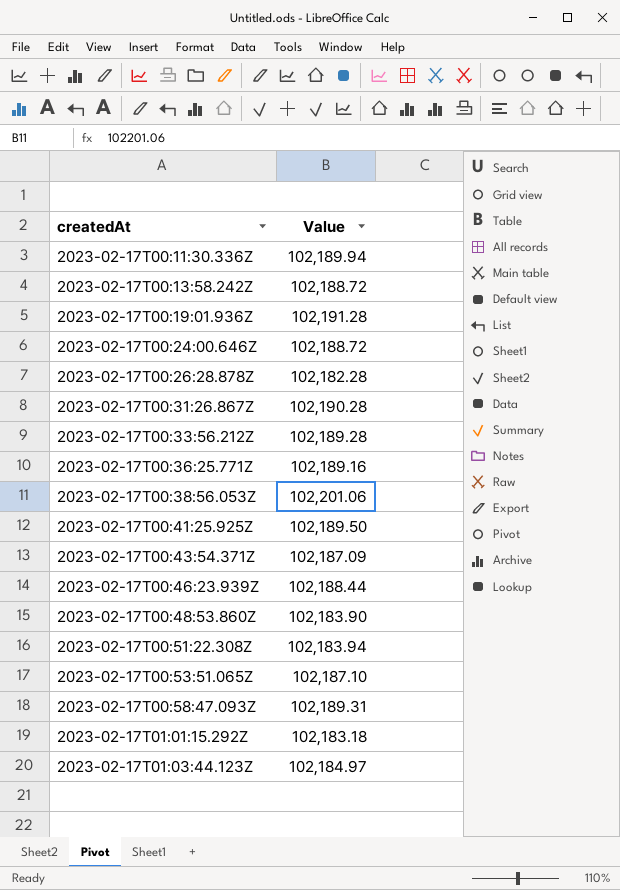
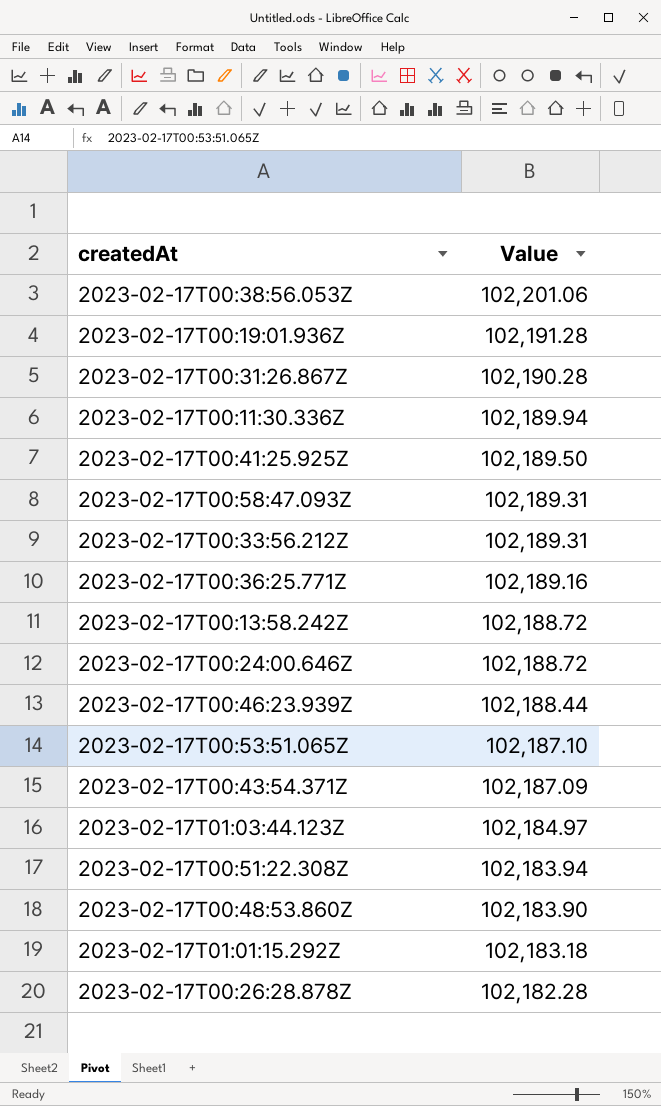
row order: createdAt ascending -> Value descending
2023-02-17T00:33:56.212Z | Value: 102,189.28 -> 102,189.31

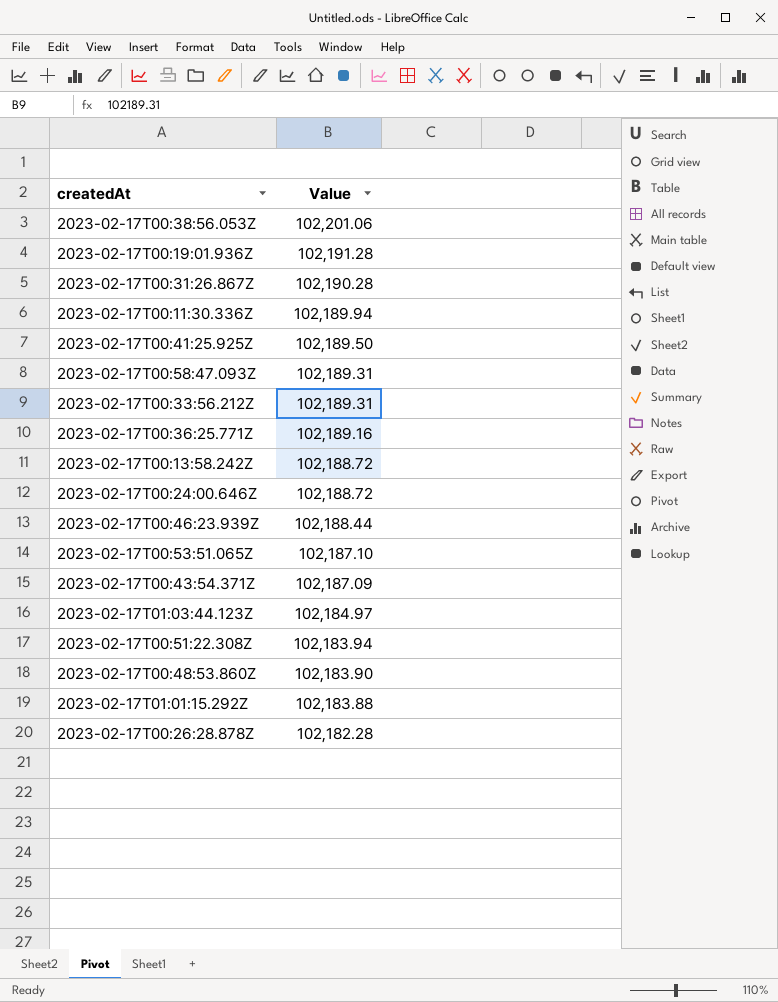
2023-02-17T01:01:15.292Z | Value: 102,183.18 -> 102,183.88

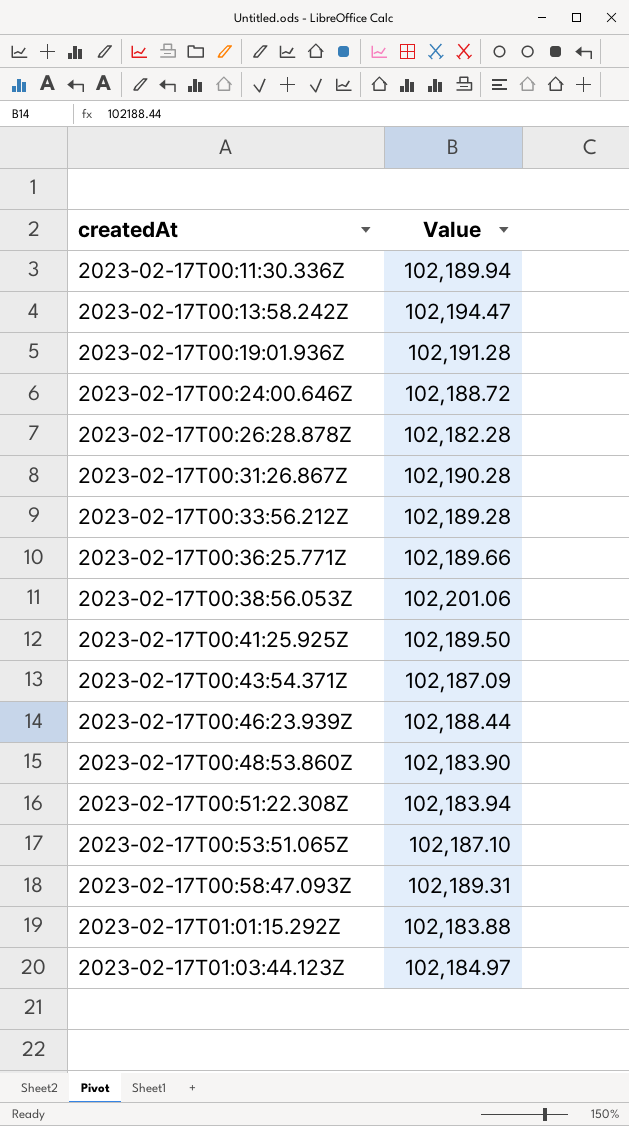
row order: Value descending -> createdAt ascending
2023-02-17T00:13:58.242Z | Value: 102,188.72 -> 102,194.47
2023-02-17T00:33:56.212Z | Value: 102,189.31 -> 102,189.28
2023-02-17T00:36:25.771Z | Value: 102,189.16 -> 102,189.66

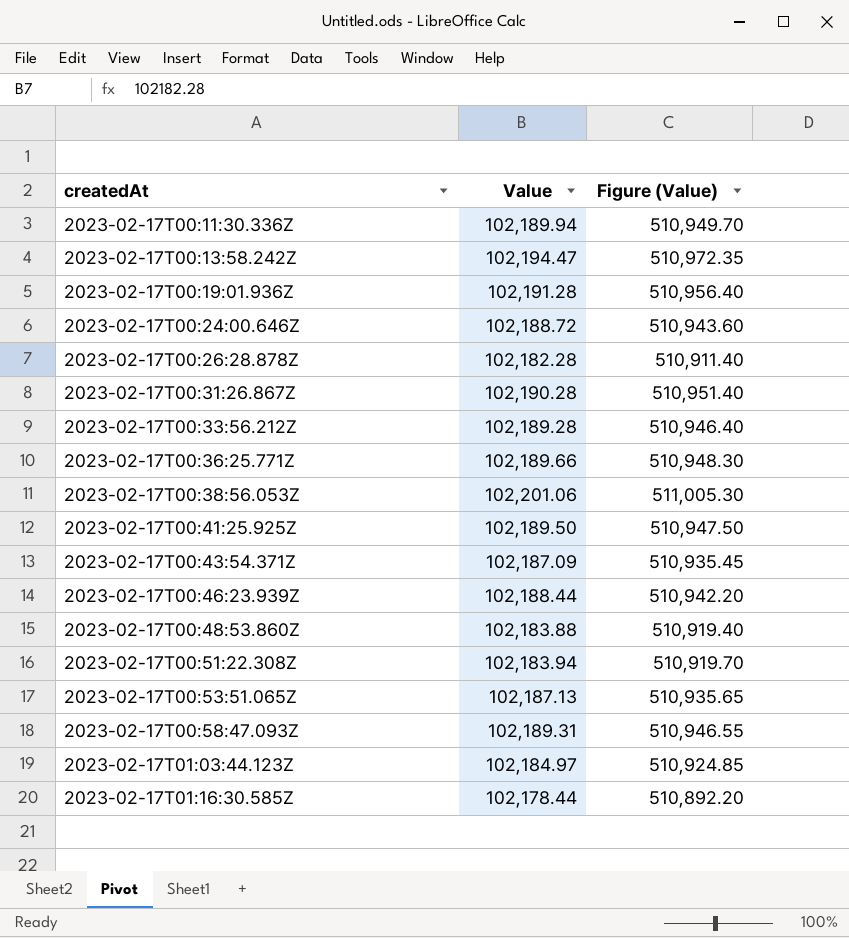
column Figure (Value) | formula: none -> [Value] * 5
row 2023-02-17T01:01:15.292Z: 102,183.88 -> none
2023-02-17T00:48:53.860Z | Value: 102,183.90 -> 102,183.88
2023-02-17T00:53:51.065Z | Value: 102,187.10 -> 102,187.13
row 2023-02-17T01:16:30.585Z: none -> 102,178.44 | 510,892.20

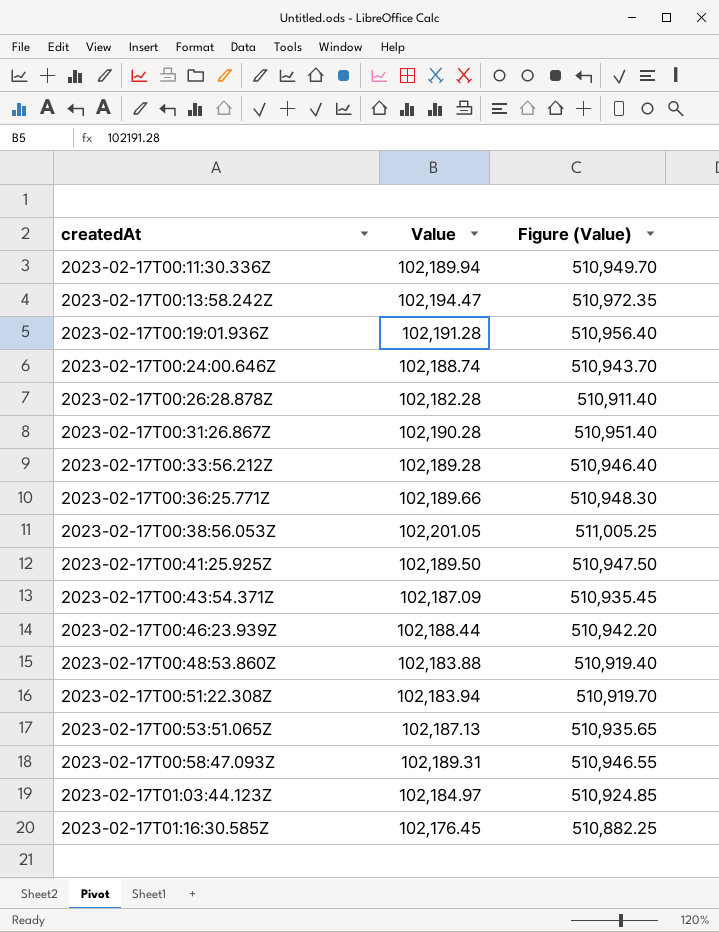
2023-02-17T00:24:00.646Z | Value: 102,188.72 -> 102,188.74
2023-02-17T00:24:00.646Z | Figure (Value): 510,943.60 -> 510,943.70
2023-02-17T00:38:56.053Z | Value: 102,201.06 -> 102,201.05
2023-02-17T00:38:56.053Z | Figure (Value): 511,005.30 -> 511,005.25
2023-02-17T01:16:30.585Z | Value: 102,178.44 -> 102,176.45
2023-02-17T01:16:30.585Z | Figure (Value): 510,892.20 -> 510,882.25

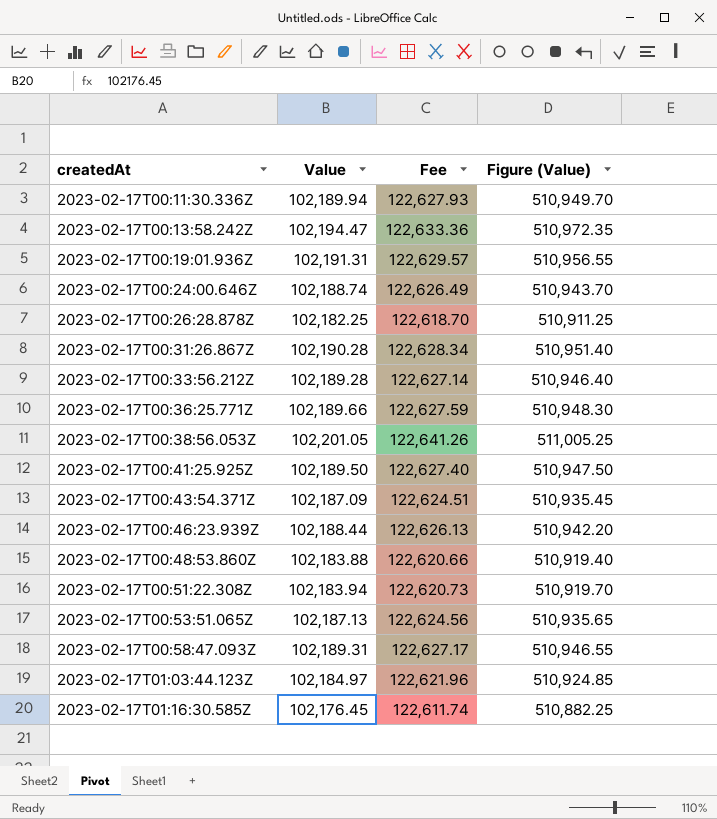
column Fee | formula: none -> [Value] * 1.2
2023-02-17T00:19:01.936Z | Value: 102,191.28 -> 102,191.31
2023-02-17T00:19:01.936Z | Figure (Value): 510,956.40 -> 510,956.55
2023-02-17T00:26:28.878Z | Value: 102,182.28 -> 102,182.25
2023-02-17T00:26:28.878Z | Figure (Value): 510,911.40 -> 510,911.25

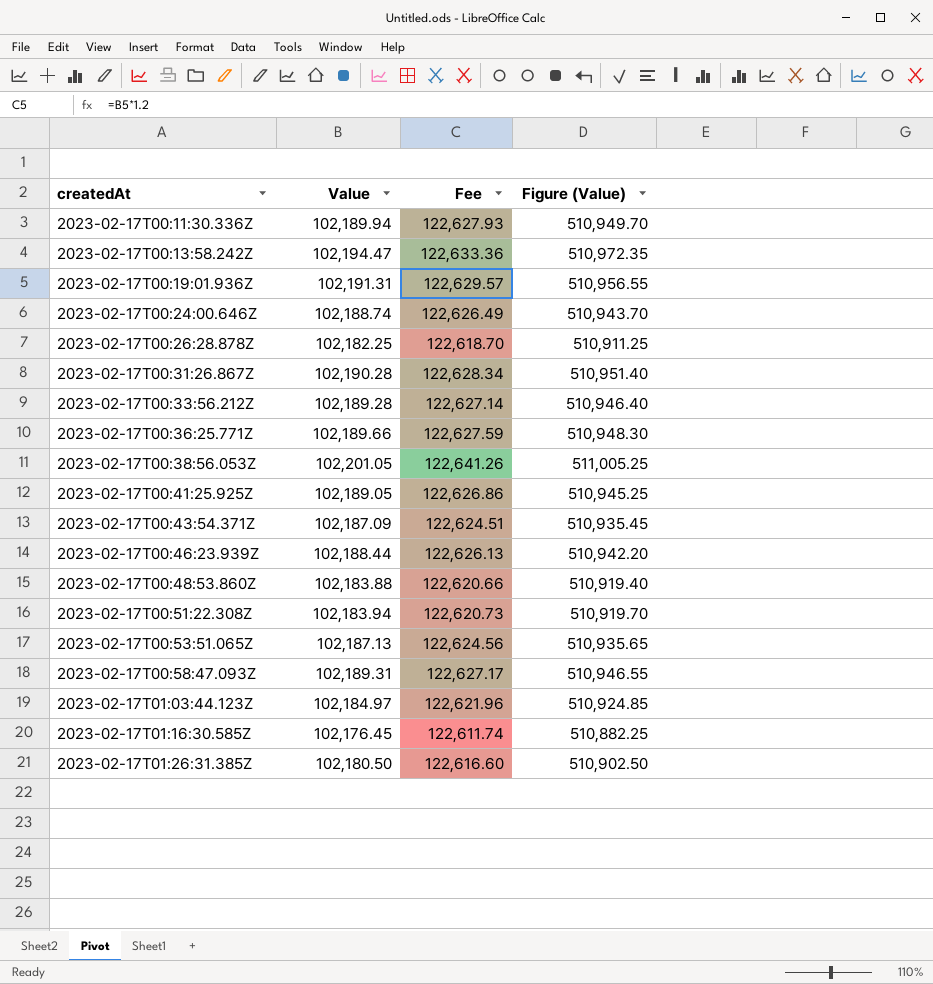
2023-02-17T00:41:25.925Z | Value: 102,189.50 -> 102,189.05
2023-02-17T00:41:25.925Z | Fee: 122,627.40 -> 122,626.86
2023-02-17T00:41:25.925Z | Figure (Value): 510,947.50 -> 510,945.25
row 2023-02-17T01:26:31.385Z: none -> 102,180.50 | 122,616.60 | 510,902.50

